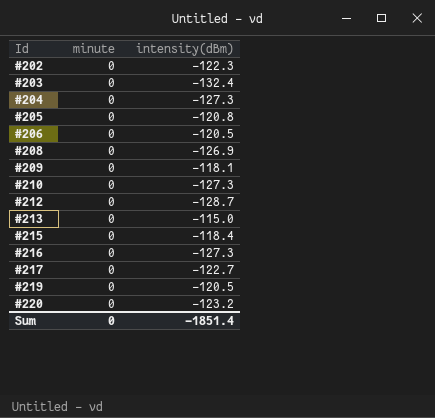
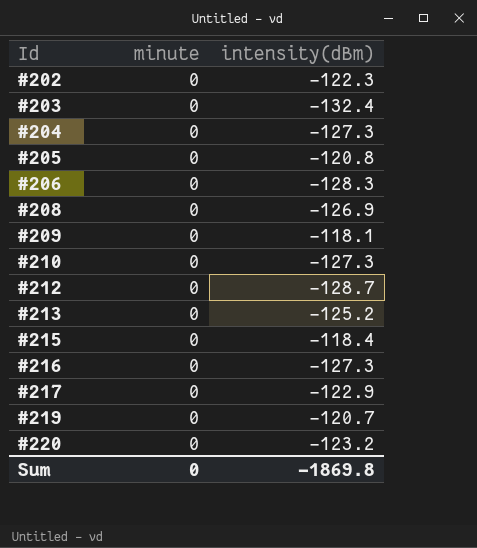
#206 | intensity(dBm): -120.5 -> -128.3
#213 | intensity(dBm): -115.0 -> -125.2
#217 | intensity(dBm): -122.7 -> -122.9
#219 | intensity(dBm): -120.5 -> -120.7
Sum | intensity(dBm): -1851.4 -> -1869.8

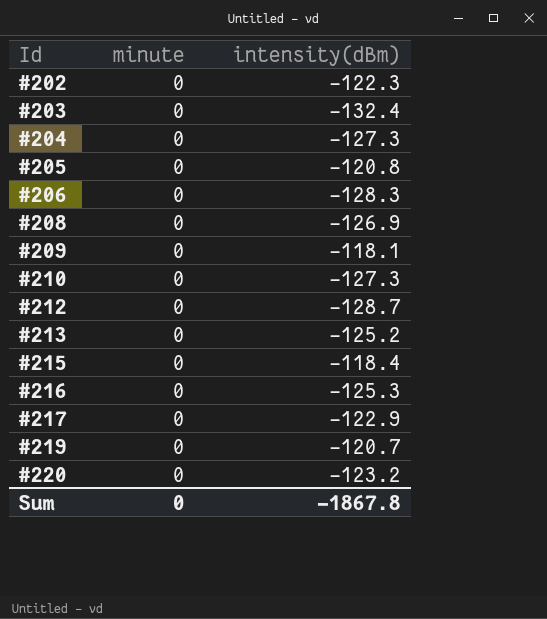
#216 | intensity(dBm): -127.3 -> -125.3
Sum | intensity(dBm): -1869.8 -> -1867.8

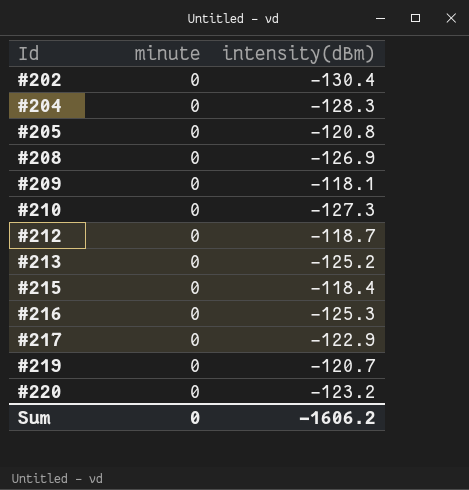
row #203: 0 | -132.4 -> none
row #206: 0 | -128.3 -> none
#202 | intensity(dBm): -122.3 -> -130.4
#204 | intensity(dBm): -127.3 -> -128.3
#212 | intensity(dBm): -128.7 -> -118.7
Sum | intensity(dBm): -1867.8 -> -1606.2

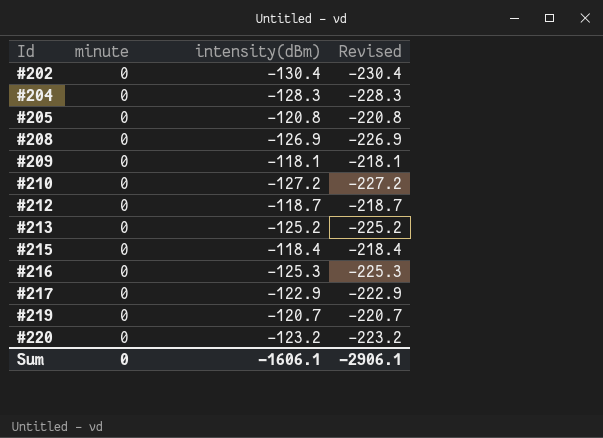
column Revised | formula: none -> [intensity(dBm)] - 100
#210 | intensity(dBm): -127.3 -> -127.2
Sum | intensity(dBm): -1606.2 -> -1606.1

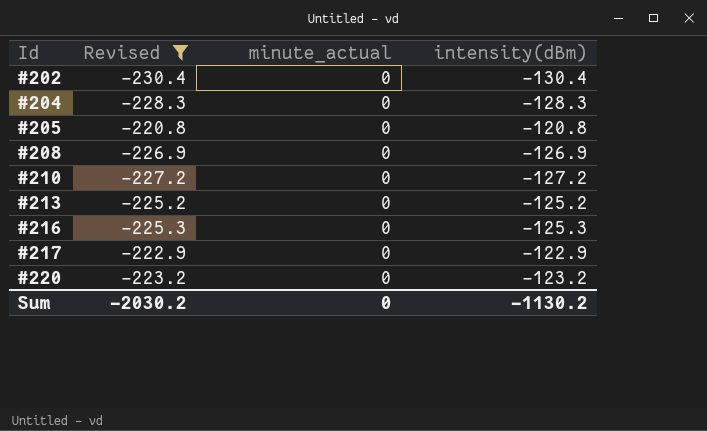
filter: none -> Revised <= -220.8
column Revised | position: 4 -> 2
column name: minute -> minute_actual
Sum | Revised: -2906.1 -> -2030.2
Sum | intensity(dBm): -1606.1 -> -1130.2

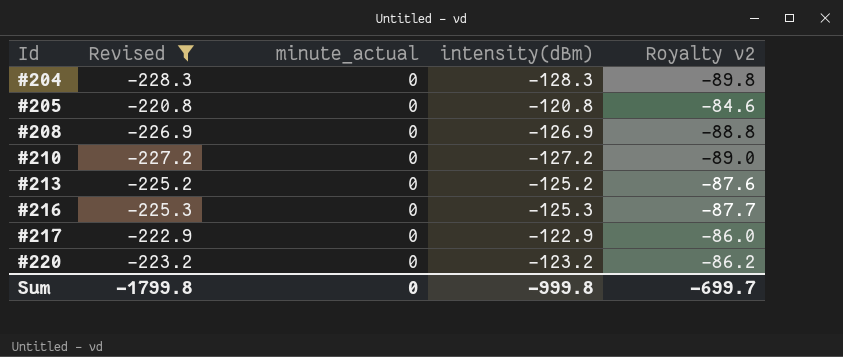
column Royalty v2 | formula: none -> [intensity(dBm)] * 0.7
row #202: -230.4 | 0 | -130.4 -> none
Sum | Revised: -2030.2 -> -1799.8
Sum | intensity(dBm): -1130.2 -> -999.8

